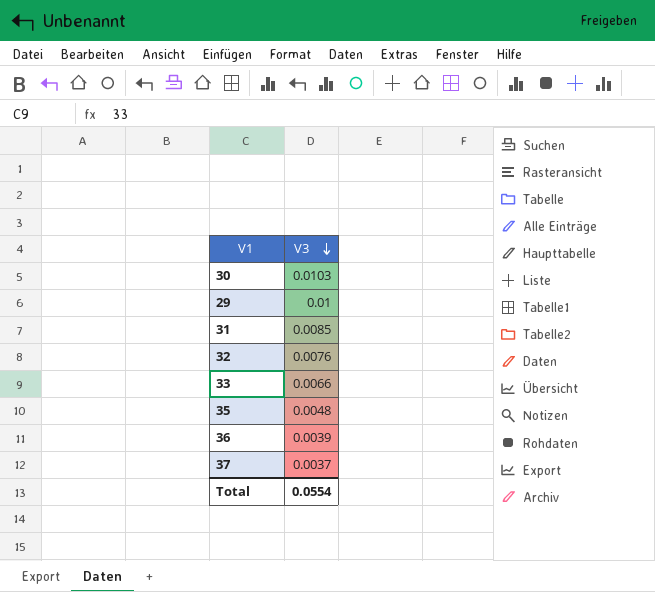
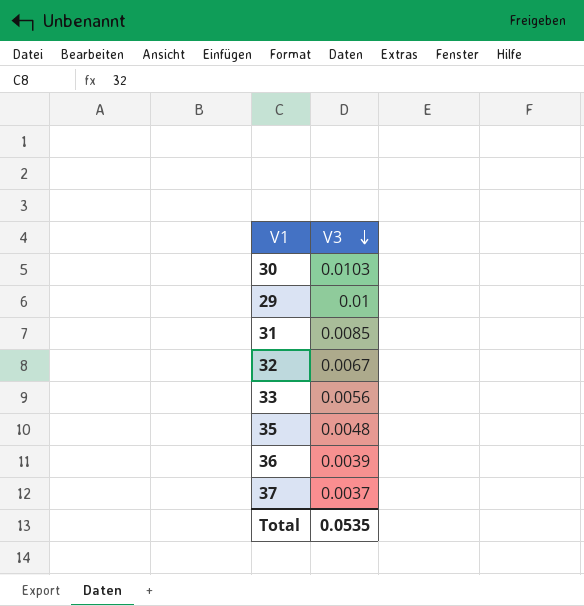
32 | V3: 0.0076 -> 0.0067
33 | V3: 0.0066 -> 0.0056
Total | V3: 0.0554 -> 0.0535

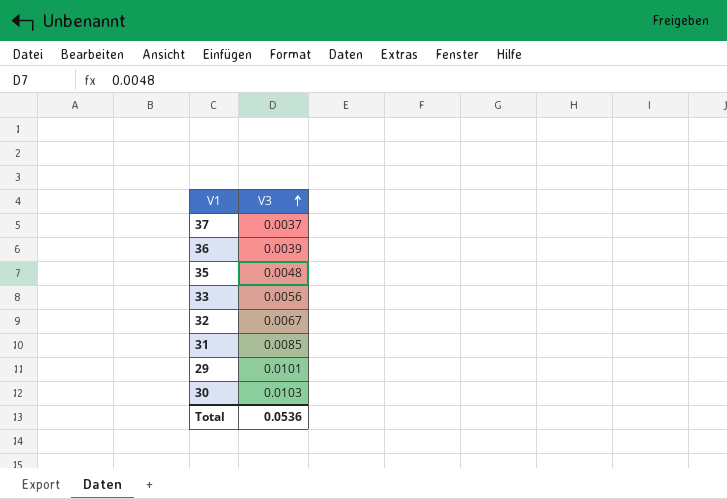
row order: V3 descending -> V3 ascending
29 | V3: 0.01 -> 0.0101
Total | V3: 0.0535 -> 0.0536

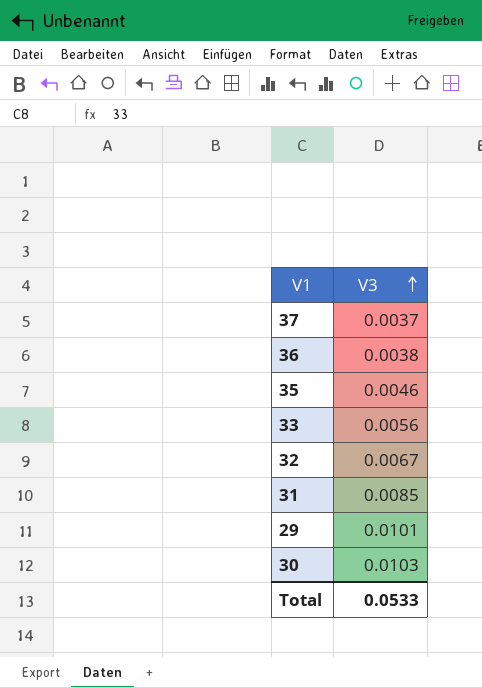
36 | V3: 0.0039 -> 0.0038
35 | V3: 0.0048 -> 0.0046
Total | V3: 0.0536 -> 0.0533

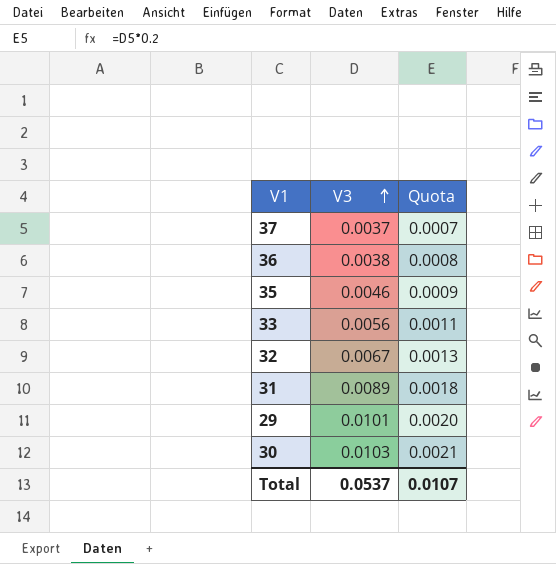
column Quota | formula: none -> [V3] * 0.2
31 | V3: 0.0085 -> 0.0089
Total | V3: 0.0533 -> 0.0537

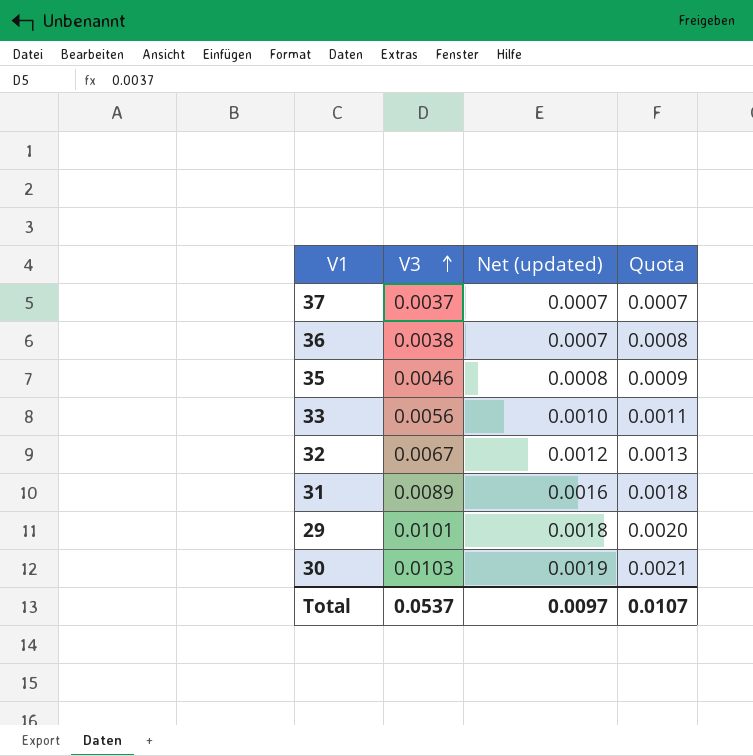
column Net (updated) | formula: none -> [V3] * 0.18

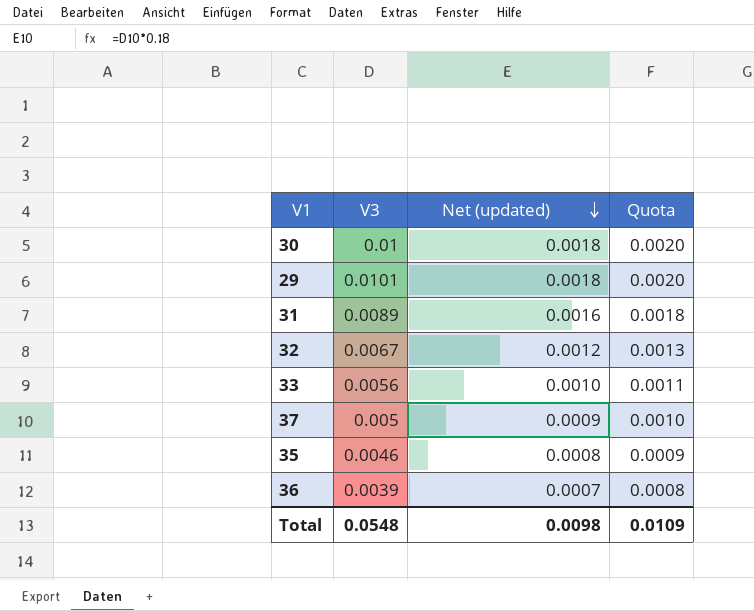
row order: V3 ascending -> Net (updated) descending
30 | V3: 0.0103 -> 0.01
30 | Net (updated): 0.0019 -> 0.0018
30 | Quota: 0.0021 -> 0.0020
37 | V3: 0.0037 -> 0.005
37 | Net (updated): 0.0007 -> 0.0009
37 | Quota: 0.0007 -> 0.0010
36 | V3: 0.0038 -> 0.0039
Total | V3: 0.0537 -> 0.0548
Total | Net (updated): 0.0097 -> 0.0098
Total | Quota: 0.0107 -> 0.0109

